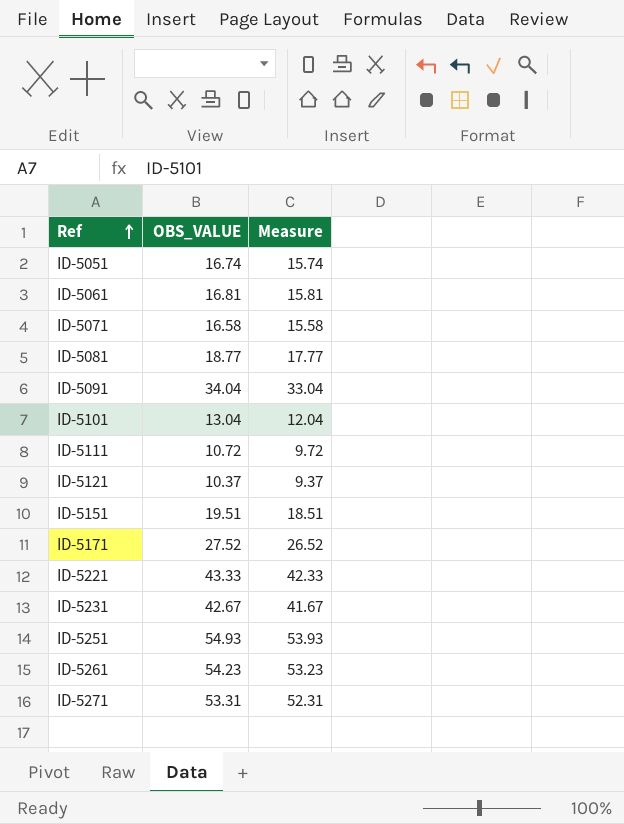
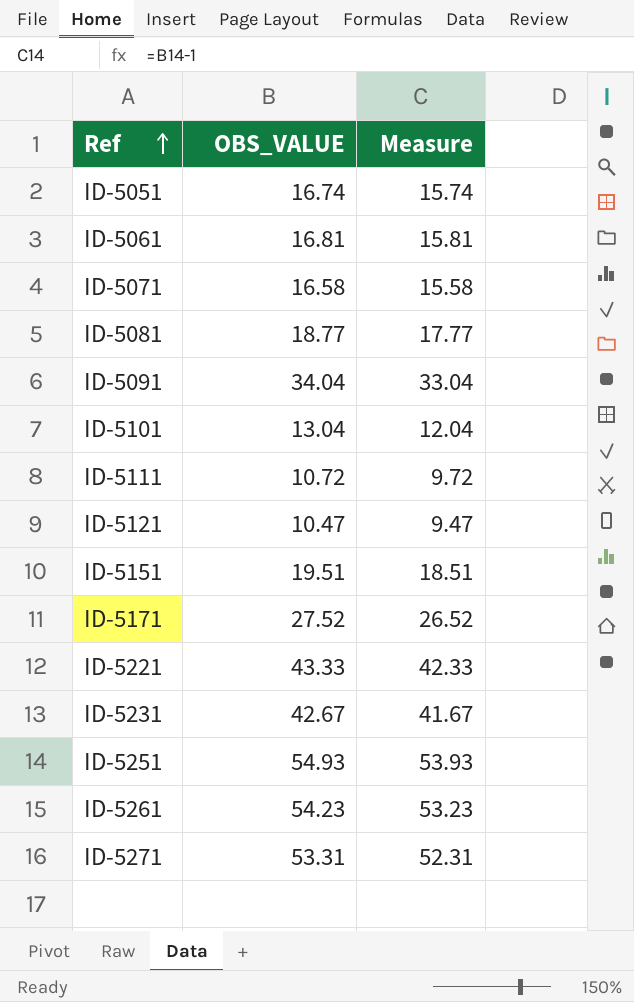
ID-5121 | OBS_VALUE: 10.37 -> 10.47
ID-5121 | Measure: 9.37 -> 9.47

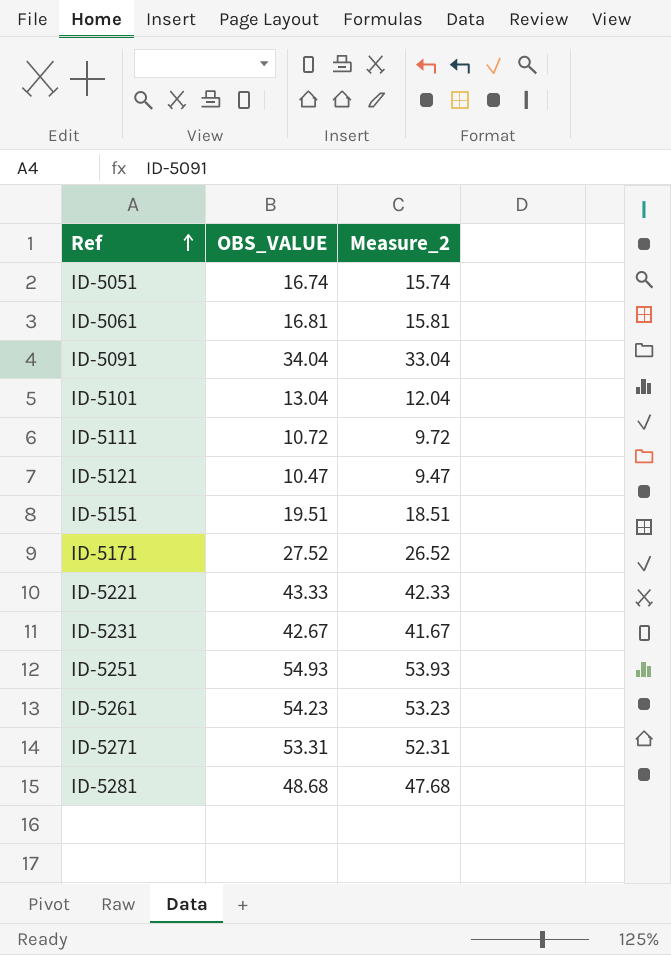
column name: Measure -> Measure_2
row ID-5071: 16.58 | 15.58 -> none
row ID-5081: 18.77 | 17.77 -> none
row ID-5281: none -> 48.68 | 47.68

